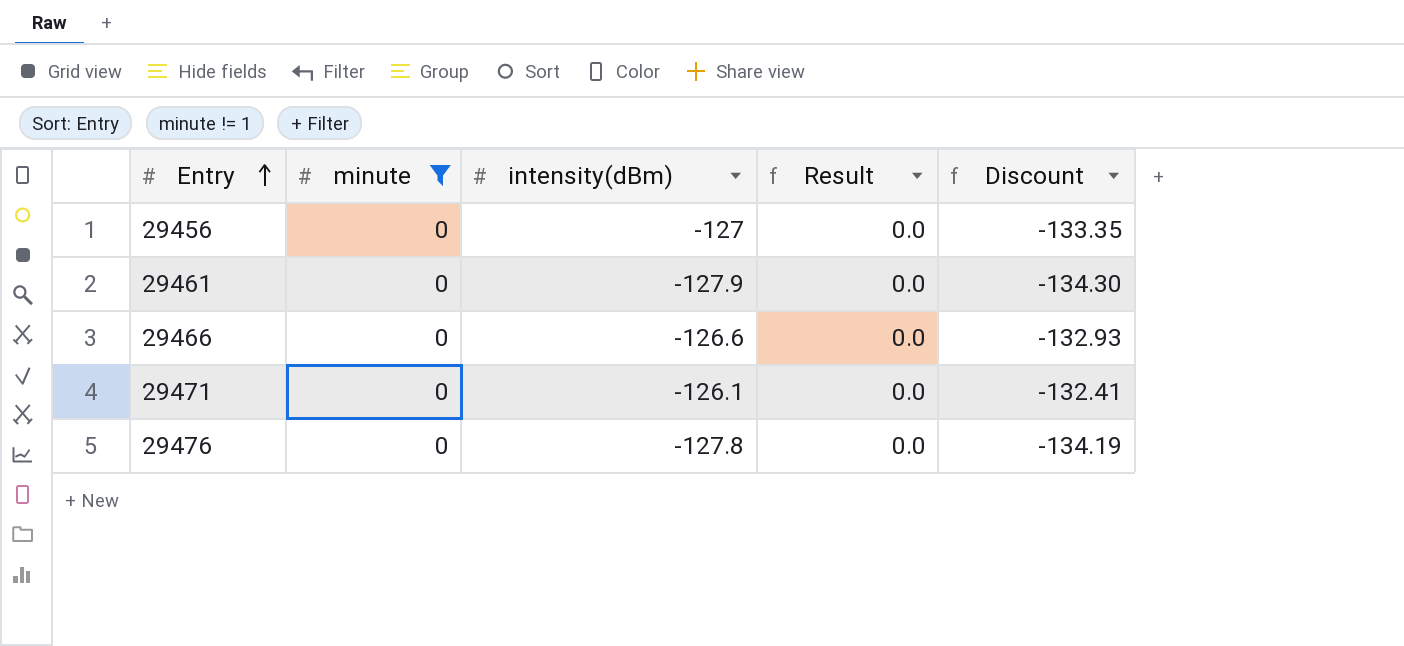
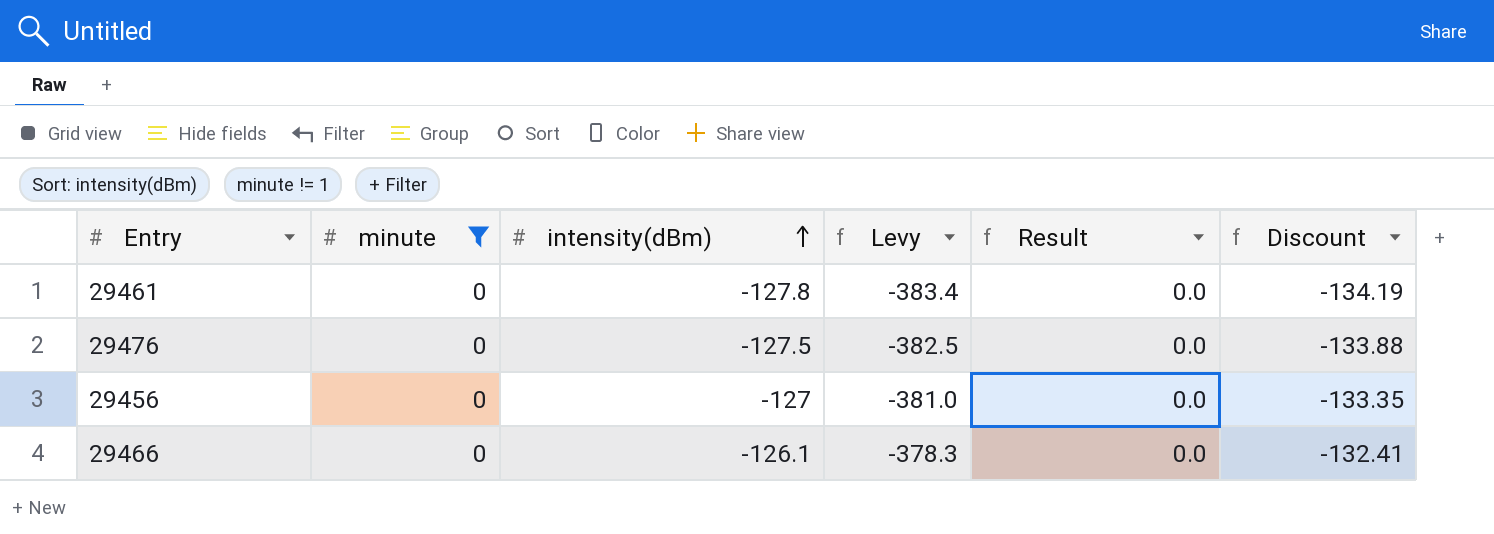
row order: Entry ascending -> intensity(dBm) ascending
column Levy | formula: none -> [intensity(dBm)] * 3
row 29471: 0 | -126.1 | 0.0 | -132.41 -> none
29461 | intensity(dBm): -127.9 -> -127.8
29461 | Discount: -134.30 -> -134.19
29476 | intensity(dBm): -127.8 -> -127.5
29476 | Discount: -134.19 -> -133.88
29466 | intensity(dBm): -126.6 -> -126.1
29466 | Discount: -132.93 -> -132.41

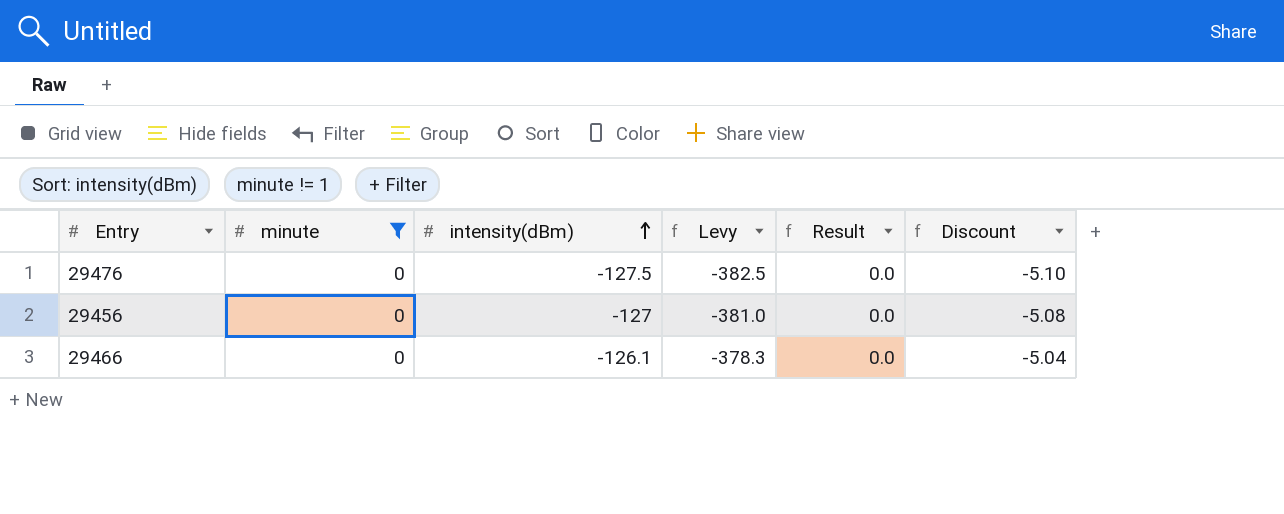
column Discount | formula: [intensity(dBm)] * 1.05 -> [intensity(dBm)] * 0.04
row 29461: 0 | -127.8 | -383.4 | 0.0 | -134.19 -> none

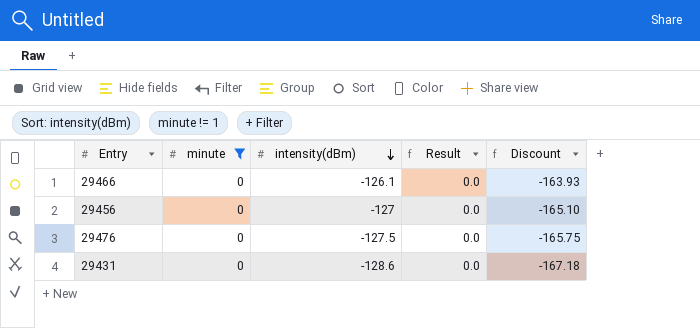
row order: intensity(dBm) ascending -> intensity(dBm) descending
column Levy | formula: [intensity(dBm)] * 3 -> none
column Discount | formula: [intensity(dBm)] * 0.04 -> [intensity(dBm)] * 1.3
row 29431: none -> 0 | -128.6 | 0.0 | -167.18

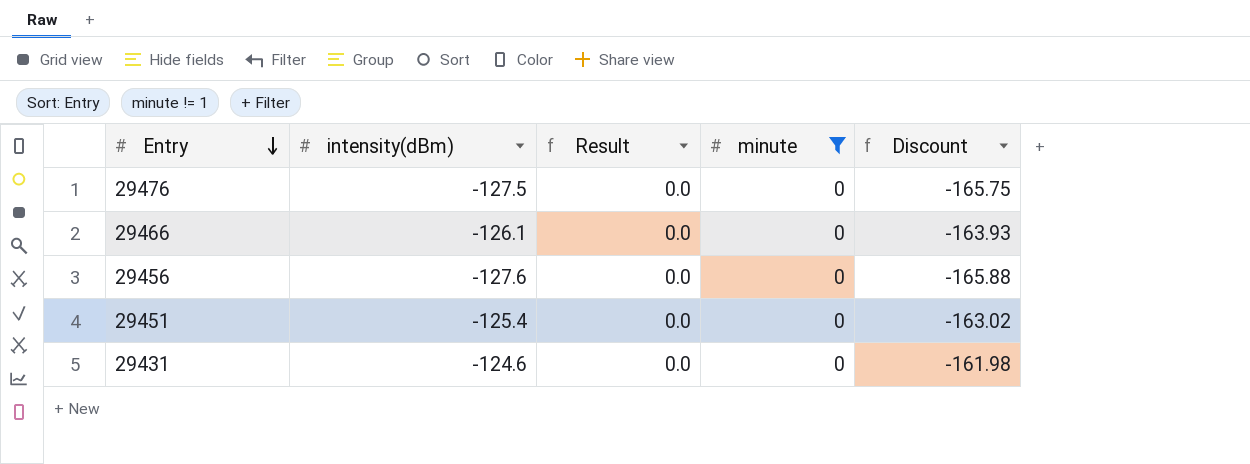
row order: intensity(dBm) descending -> Entry descending
column minute | position: 2 -> 4
29456 | intensity(dBm): -127 -> -127.6
29456 | Discount: -165.10 -> -165.88
row 29451: none -> -125.4 | 0.0 | 0 | -163.02
29431 | intensity(dBm): -128.6 -> -124.6
29431 | Discount: -167.18 -> -161.98

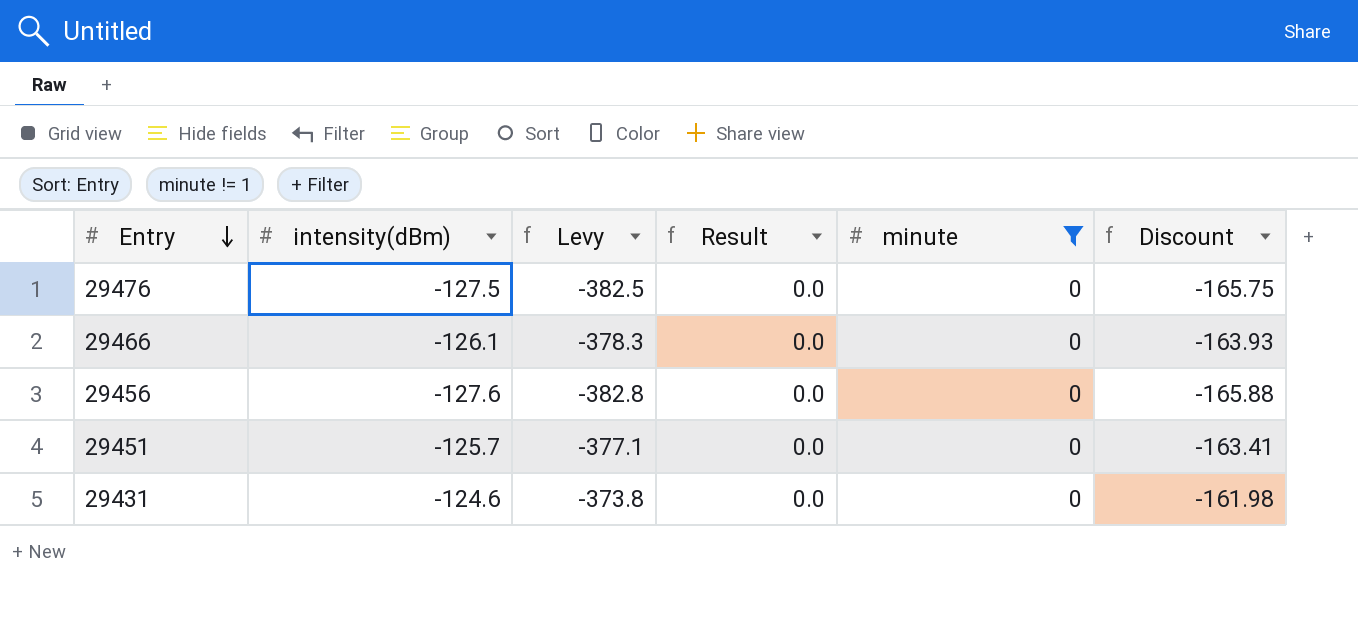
column Levy | formula: none -> [intensity(dBm)] * 3
29451 | intensity(dBm): -125.4 -> -125.7
29451 | Discount: -163.02 -> -163.41

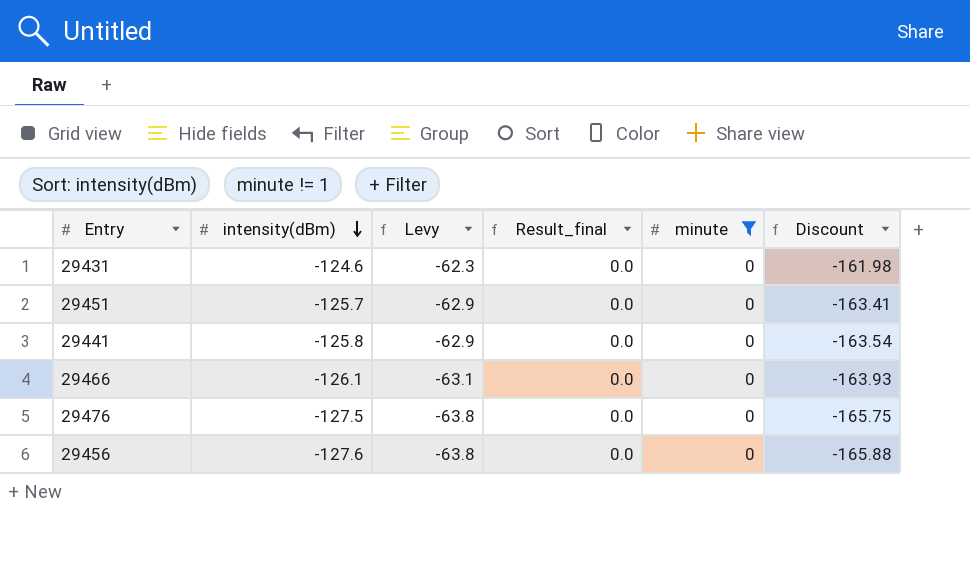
row order: Entry descending -> intensity(dBm) descending
column Levy | formula: [intensity(dBm)] * 3 -> [intensity(dBm)] * 0.5
column name: Result -> Result_final
row 29441: none -> -125.8 | -62.9 | 0.0 | 0 | -163.54

